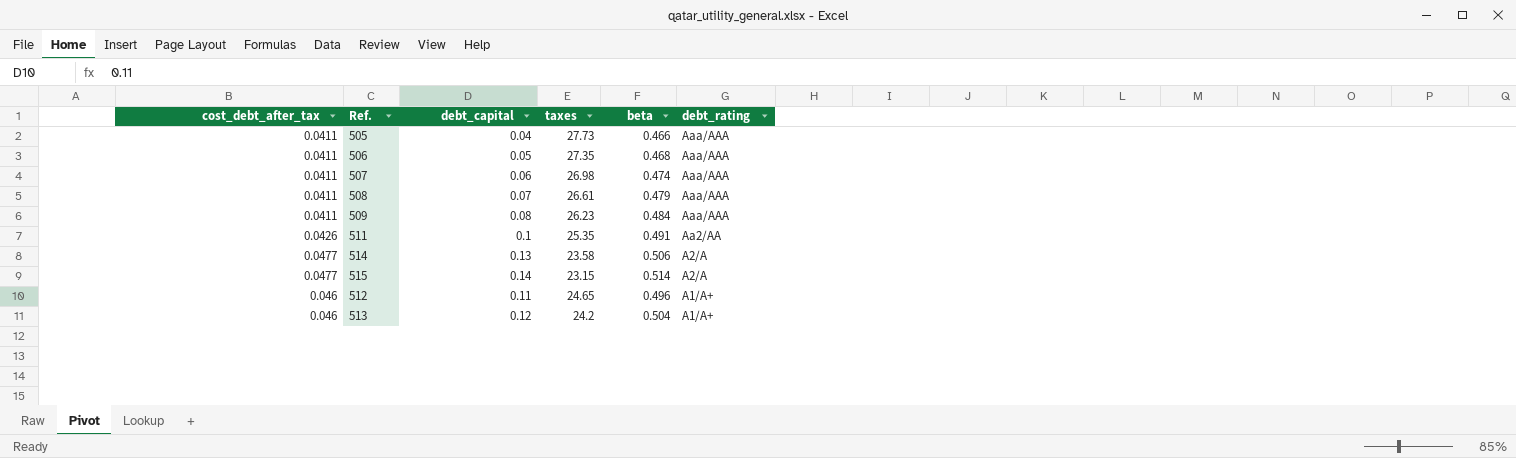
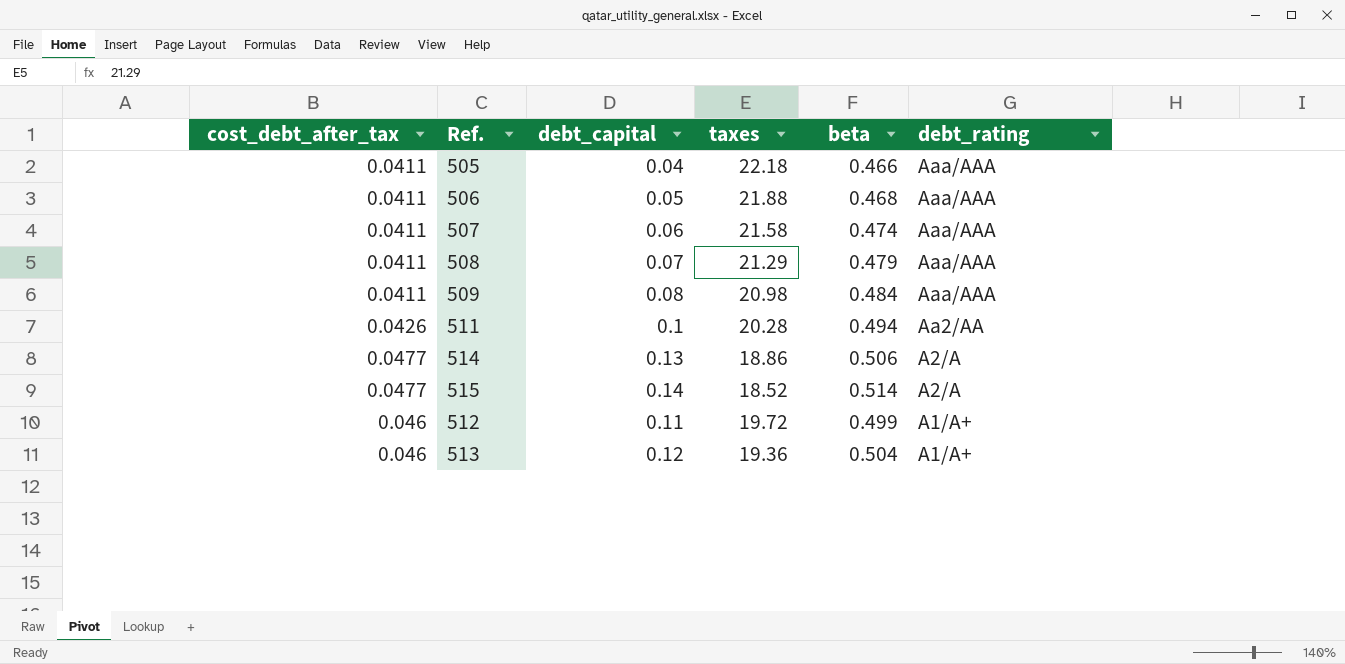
505 | taxes: 27.73 -> 22.18
506 | taxes: 27.35 -> 21.88
507 | taxes: 26.98 -> 21.58
508 | taxes: 26.61 -> 21.29
509 | taxes: 26.23 -> 20.98
511 | taxes: 25.35 -> 20.28
511 | beta: 0.491 -> 0.494
514 | taxes: 23.58 -> 18.86
515 | taxes: 23.15 -> 18.52
512 | taxes: 24.65 -> 19.72
512 | beta: 0.496 -> 0.499
513 | taxes: 24.2 -> 19.36

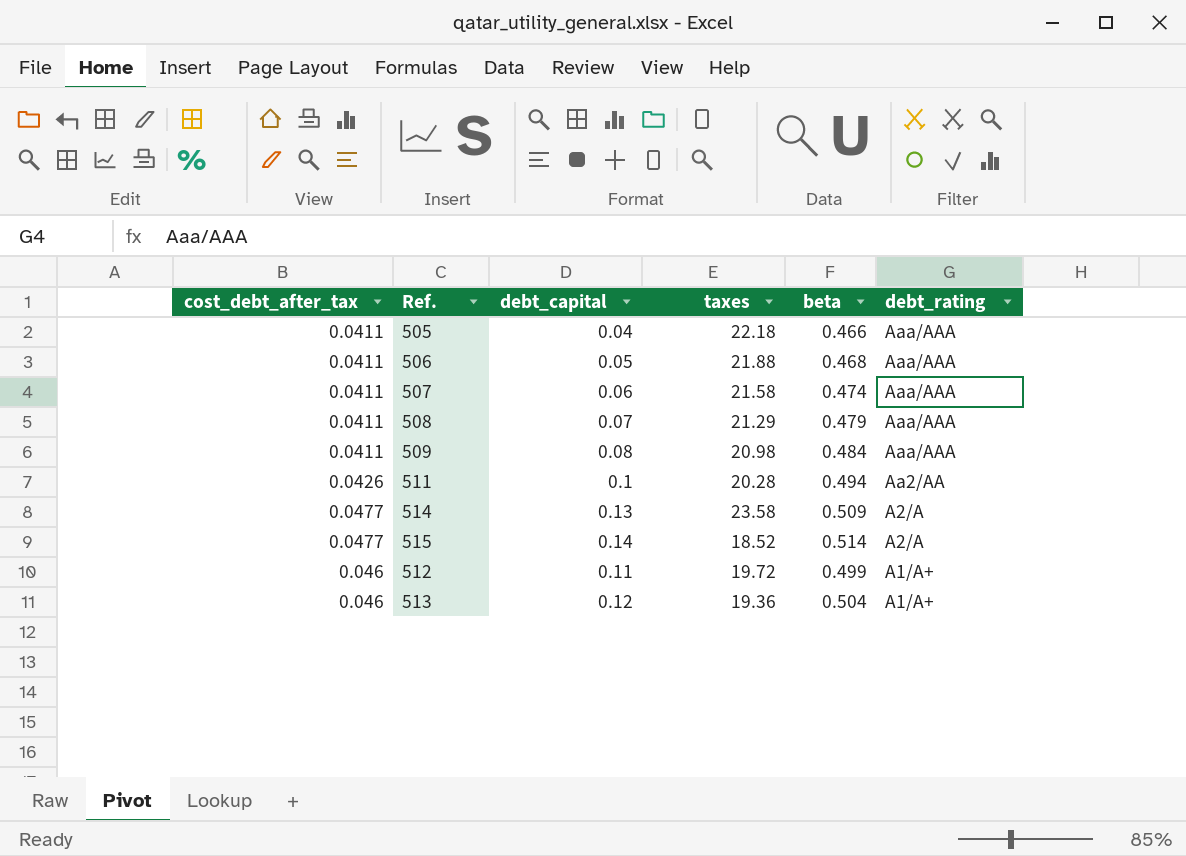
514 | taxes: 18.86 -> 23.58
514 | beta: 0.506 -> 0.509

